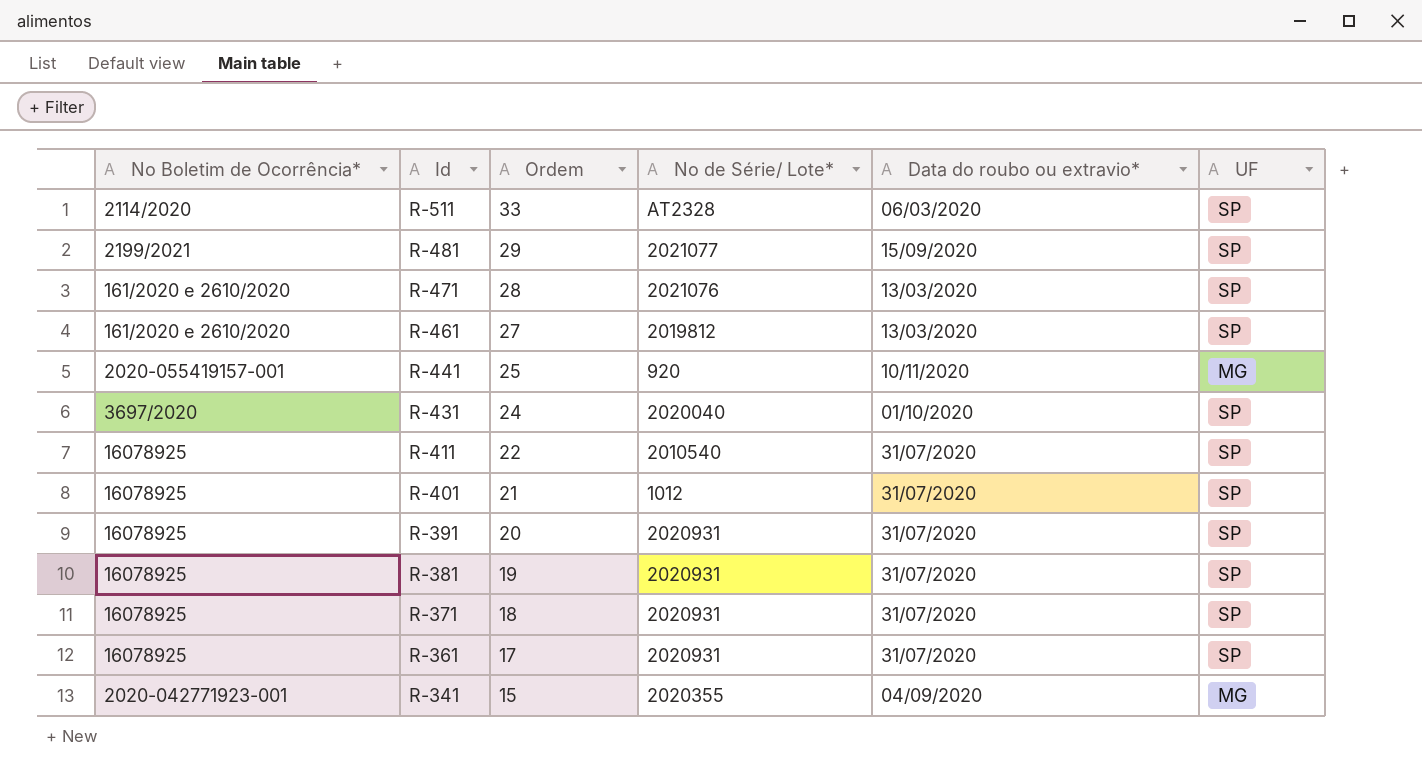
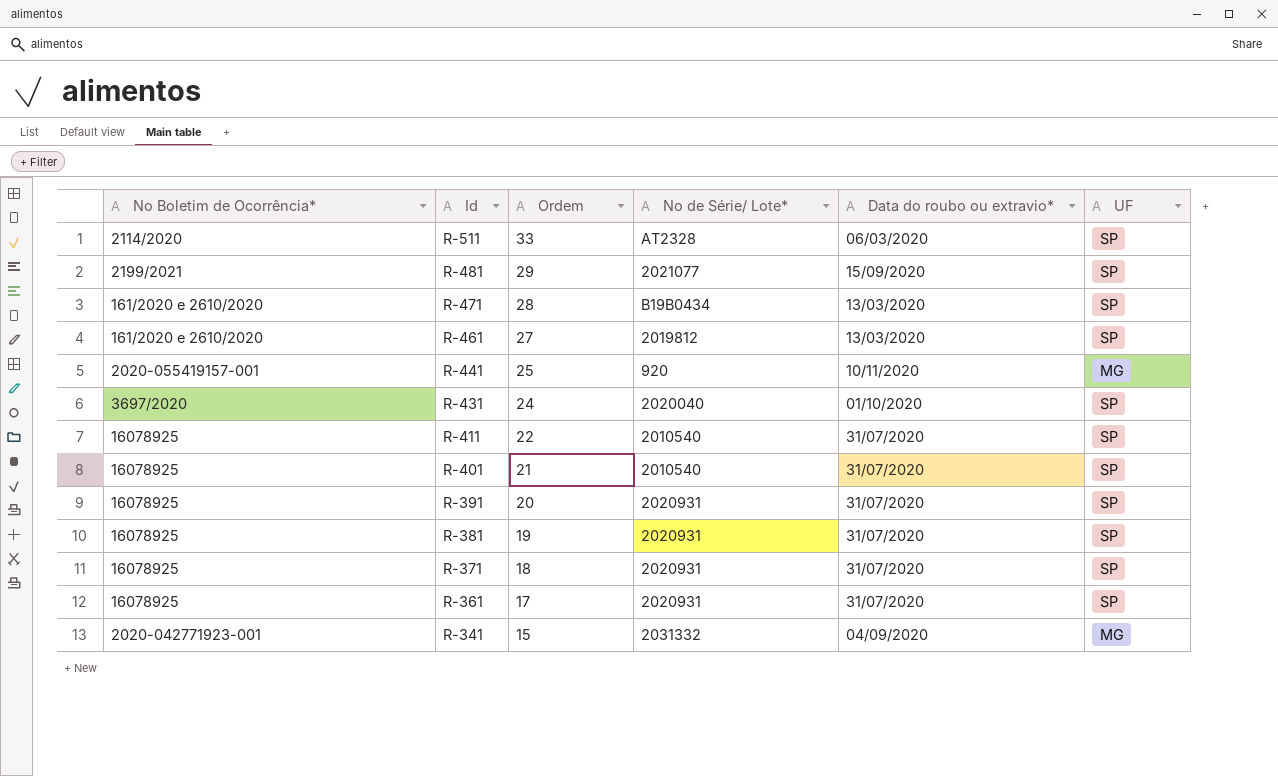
R-471 | No de Série/ Lote*: 2021076 -> B19B0434
R-401 | No de Série/ Lote*: 1012 -> 2010540
R-341 | No de Série/ Lote*: 2020355 -> 2031332

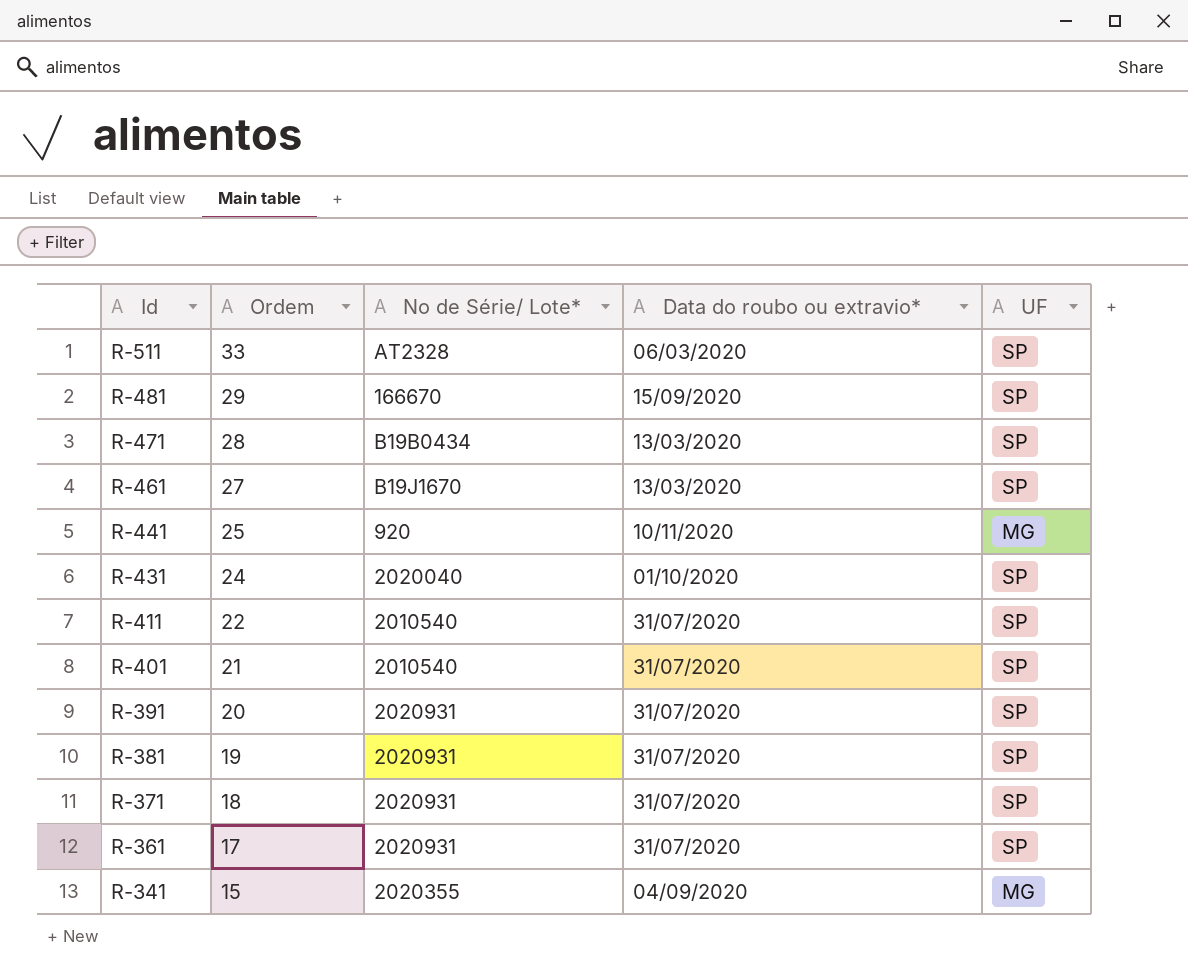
column No Boletim de Ocorrência* | position: 1 -> none
R-481 | No de Série/ Lote*: 2021077 -> 166670
R-461 | No de Série/ Lote*: 2019812 -> B19J1670
R-341 | No de Série/ Lote*: 2031332 -> 2020355

